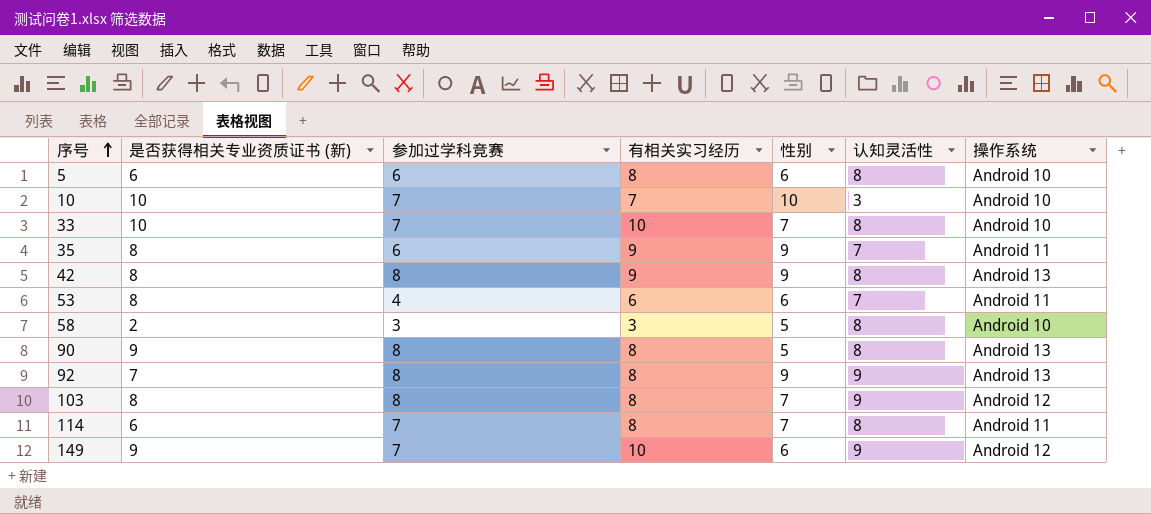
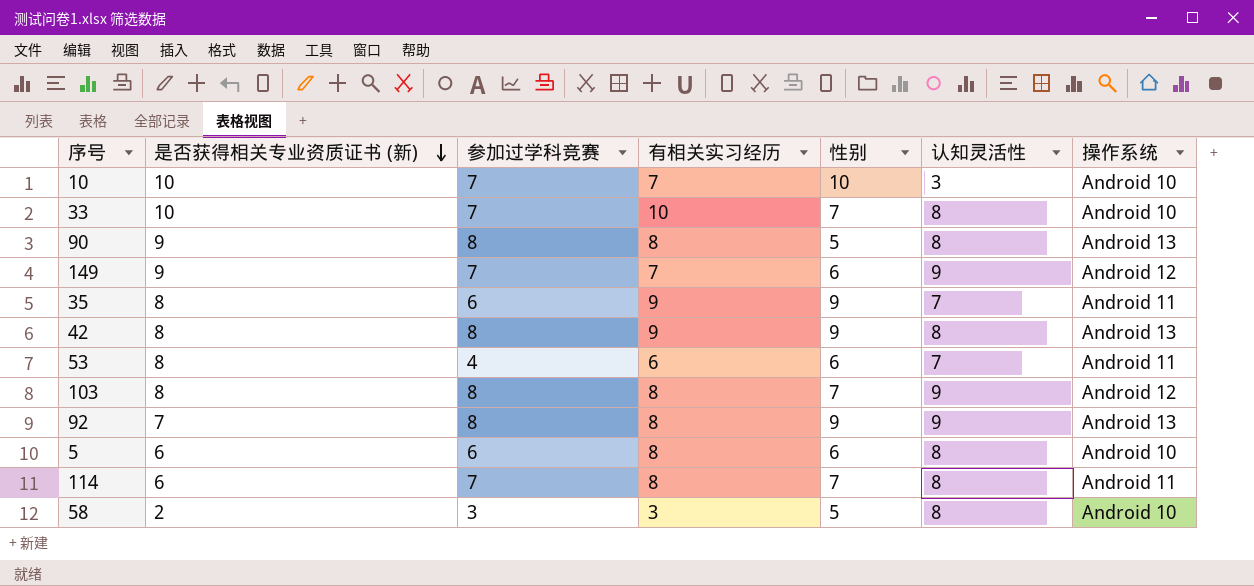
row order: 序号 ascending -> 是否获得相关专业资质证书 (新) descending
149 | 有相关实习经历: 10 -> 7

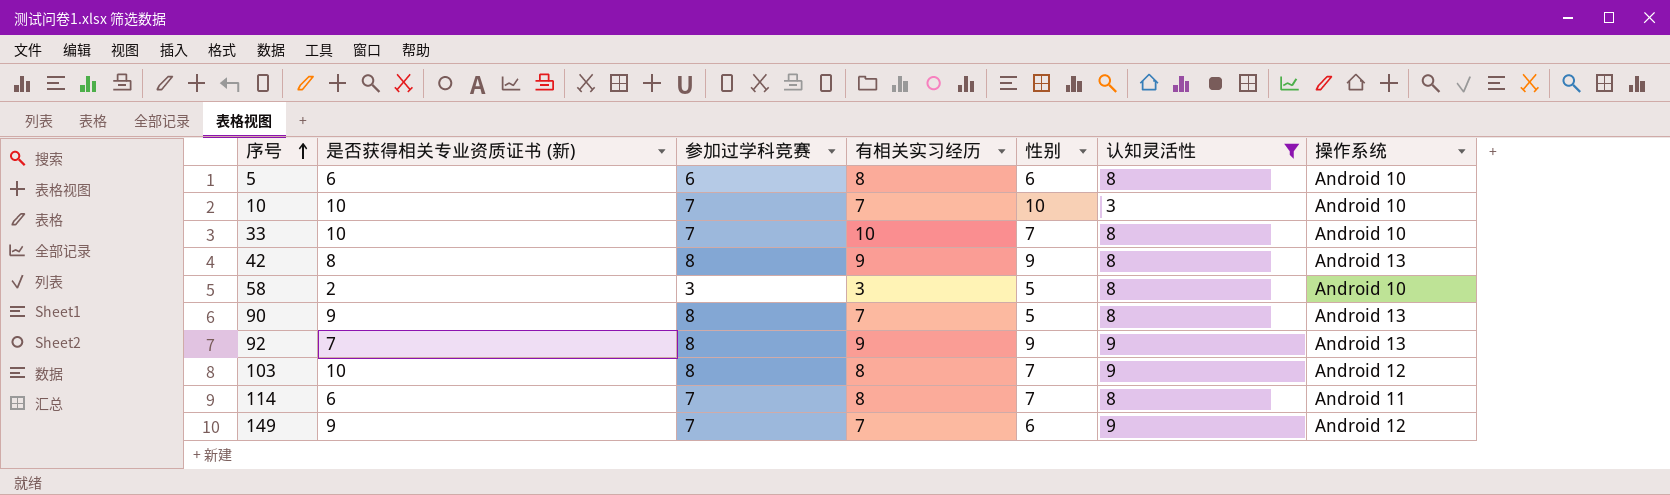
filter: none -> 认知灵活性 != 7
row order: 是否获得相关专业资质证书 (新) descending -> 序号 ascending
90 | 有相关实习经历: 8 -> 7
92 | 有相关实习经历: 8 -> 9
103 | 是否获得相关专业资质证书 (新): 8 -> 10

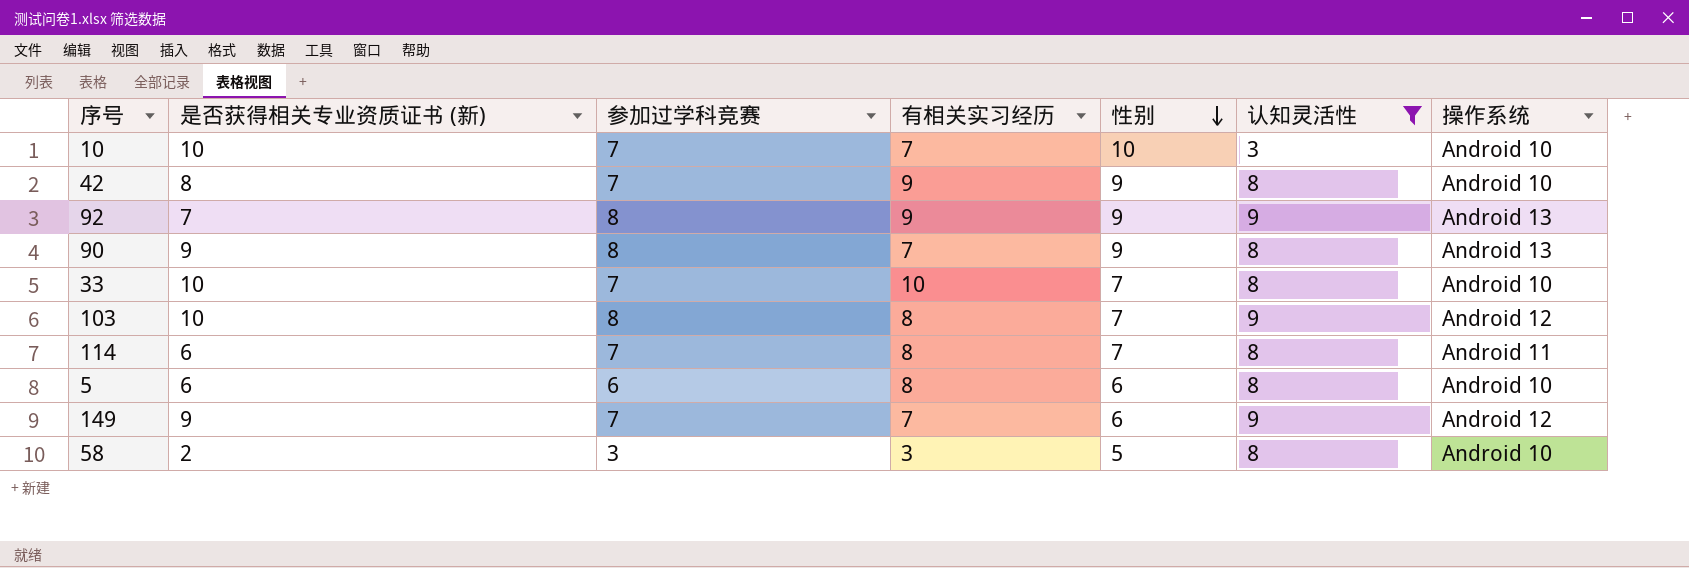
row order: 序号 ascending -> 性别 descending
42 | 参加过学科竞赛: 8 -> 7
42 | 操作系统: Android 13 -> Android 10
90 | 性别: 5 -> 9

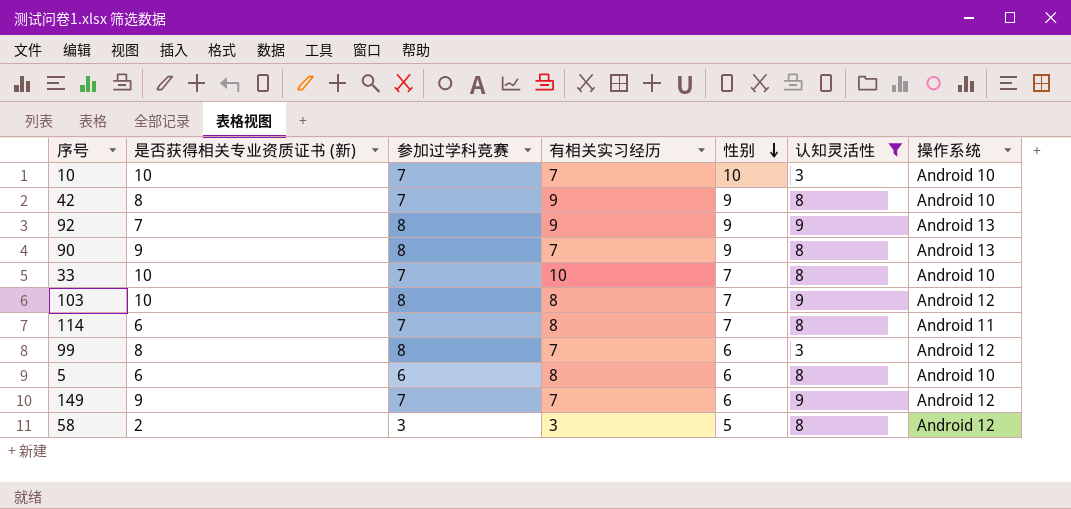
row 99: none -> 8 | 8 | 7 | 6 | 3 | Android 12
58 | 操作系统: Android 10 -> Android 12

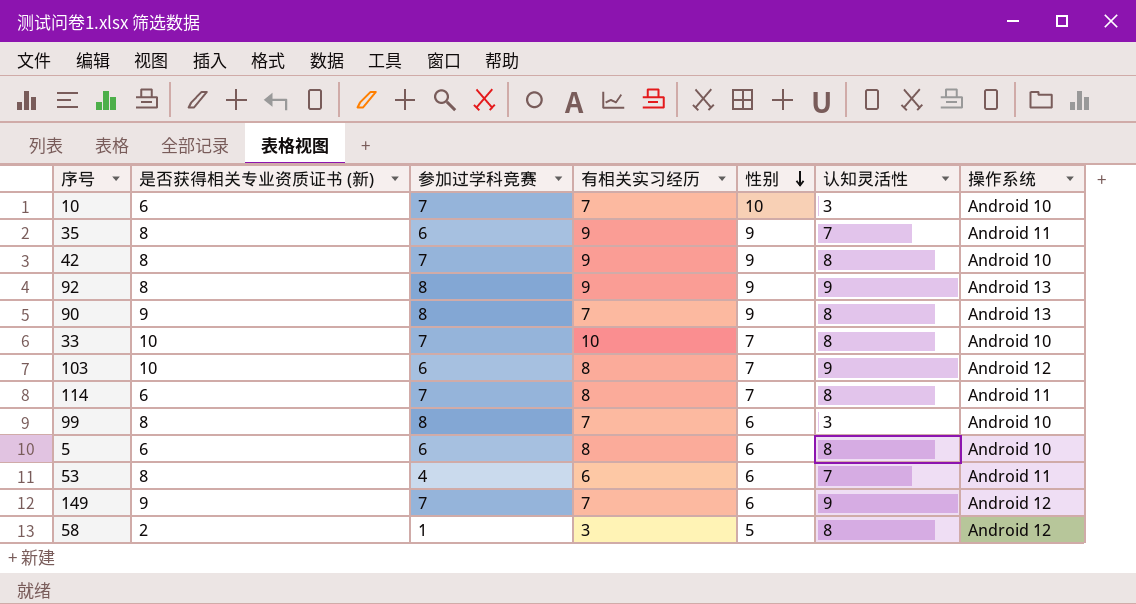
filter: 认知灵活性 != 7 -> none
10 | 是否获得相关专业资质证书 (新): 10 -> 6
92 | 是否获得相关专业资质证书 (新): 7 -> 8
103 | 参加过学科竞赛: 8 -> 6
99 | 操作系统: Android 12 -> Android 10
58 | 参加过学科竞赛: 3 -> 1

